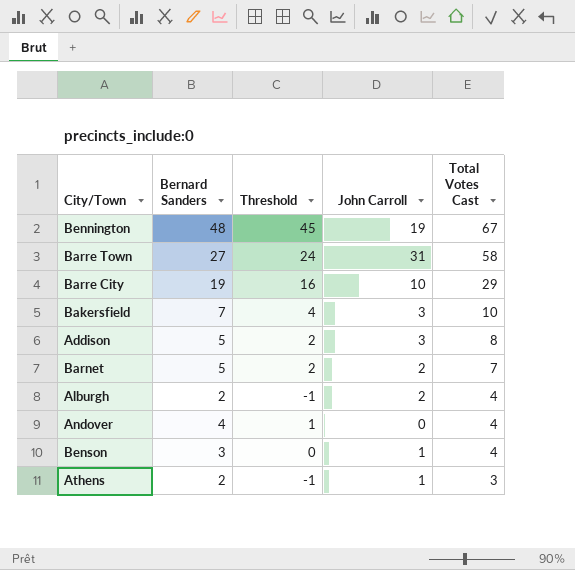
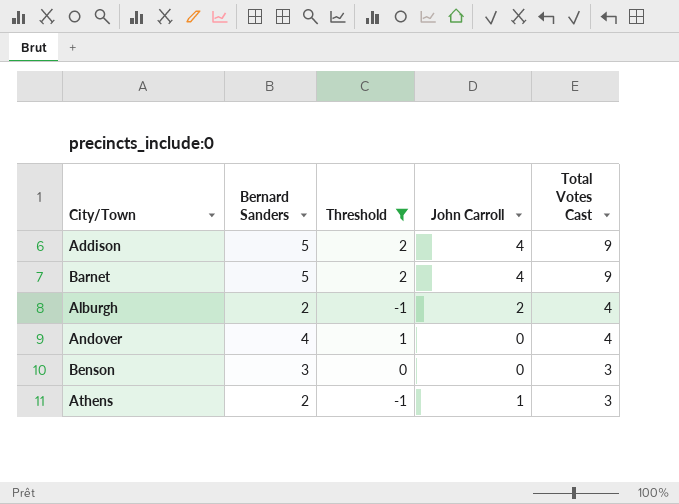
filter: none -> Threshold <= 2
Addison | John Carroll: 3 -> 4
Addison | Total Votes Cast: 8 -> 9
Barnet | John Carroll: 2 -> 4
Barnet | Total Votes Cast: 7 -> 9
Benson | John Carroll: 1 -> 0
Benson | Total Votes Cast: 4 -> 3

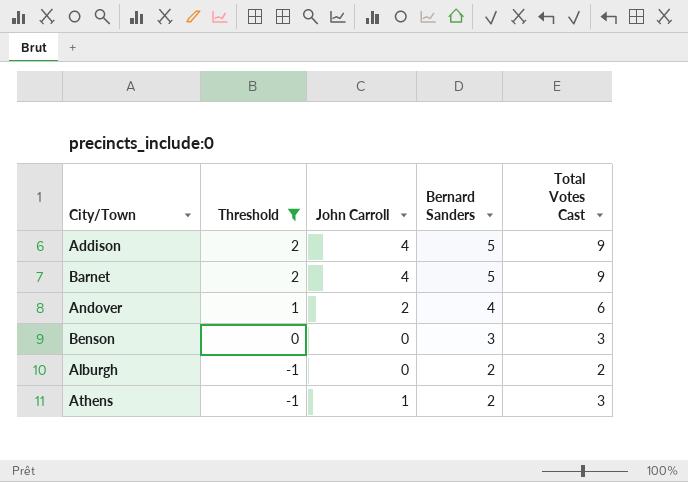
row order: Total Votes Cast descending -> Threshold descending
column Bernard Sanders | position: 2 -> 4
Andover | John Carroll: 0 -> 2
Andover | Total Votes Cast: 4 -> 6
Alburgh | John Carroll: 2 -> 0
Alburgh | Total Votes Cast: 4 -> 2

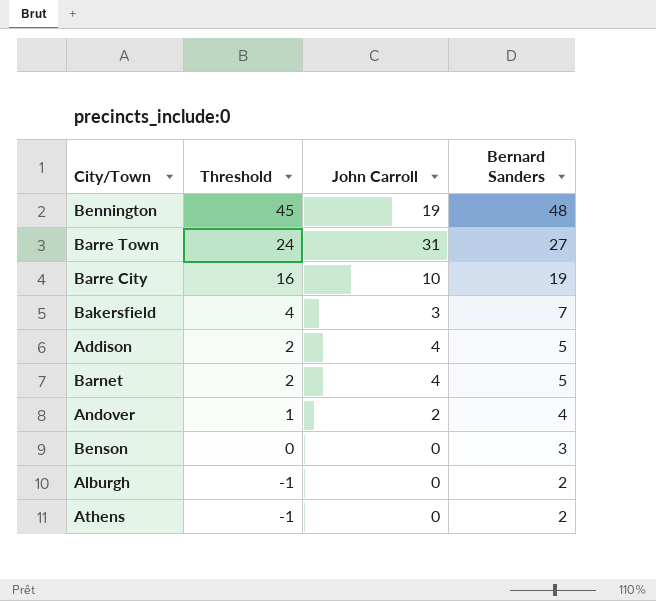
filter: Threshold <= 2 -> none
column Total Votes Cast | formula: [John Carroll] + [Bernard Sanders] -> none
Athens | John Carroll: 1 -> 0

